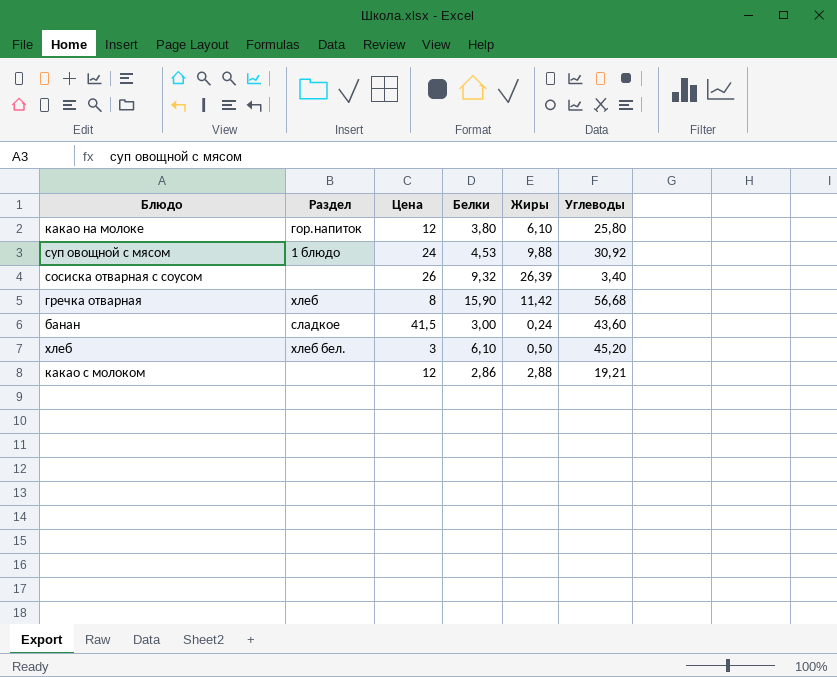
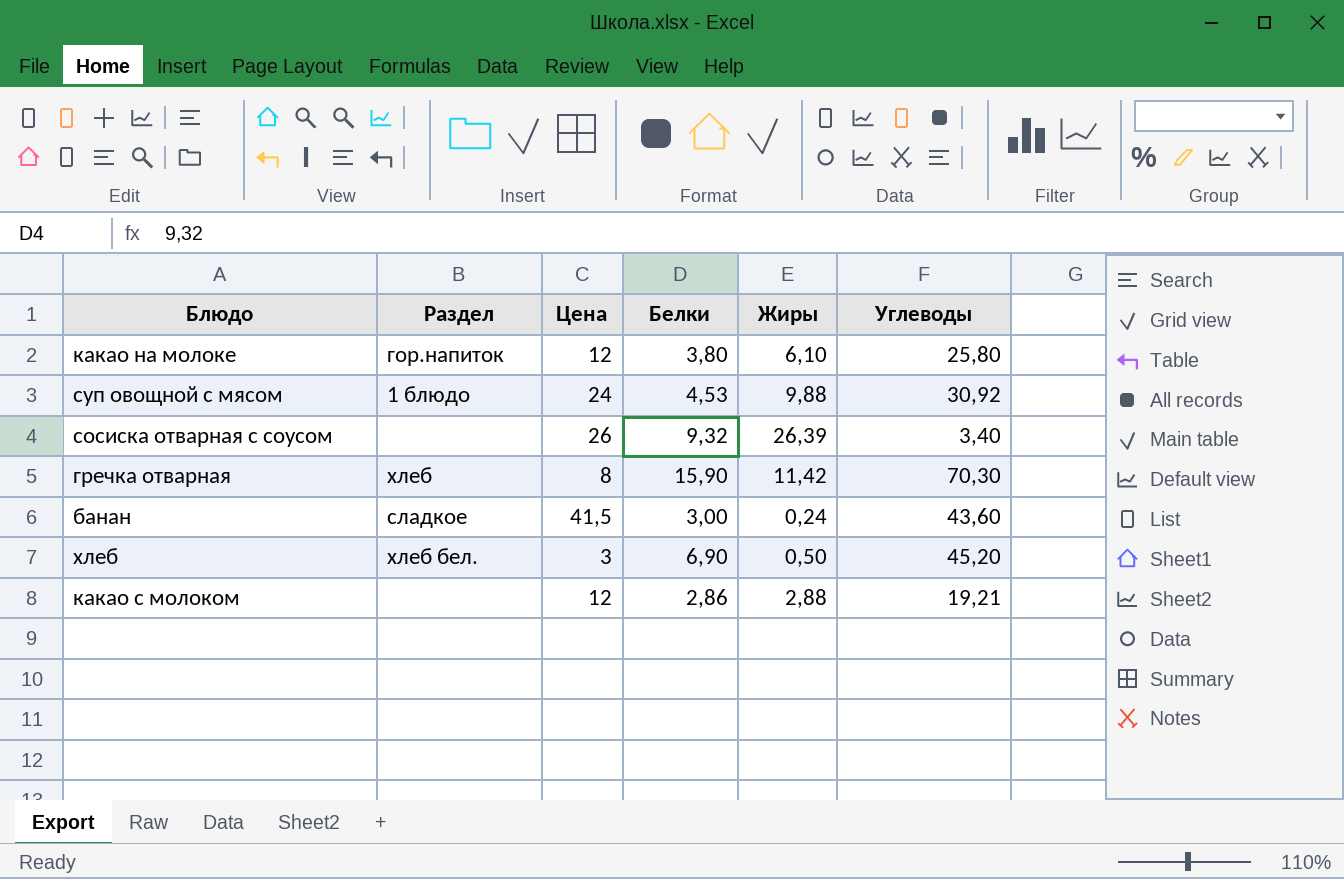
гречка отварная | Углеводы: 56,68 -> 70,30
хлеб | Белки: 6,10 -> 6,90

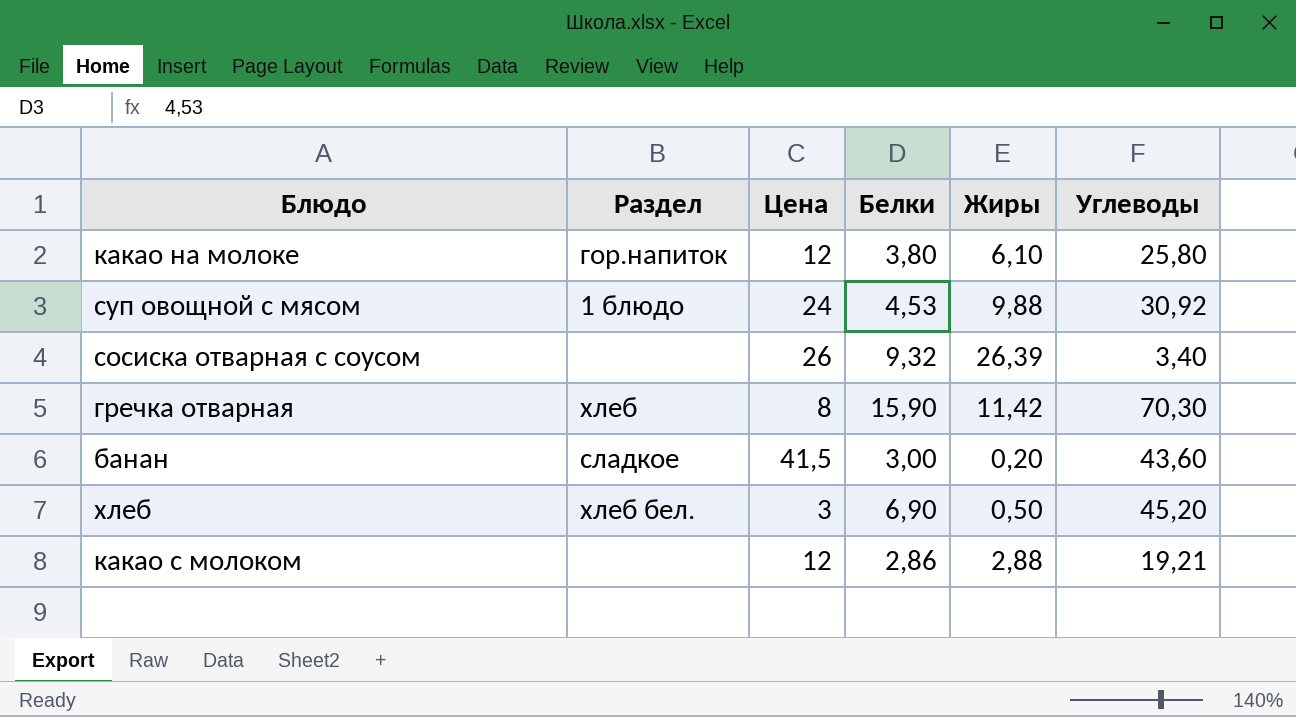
банан | Жиры: 0,24 -> 0,20

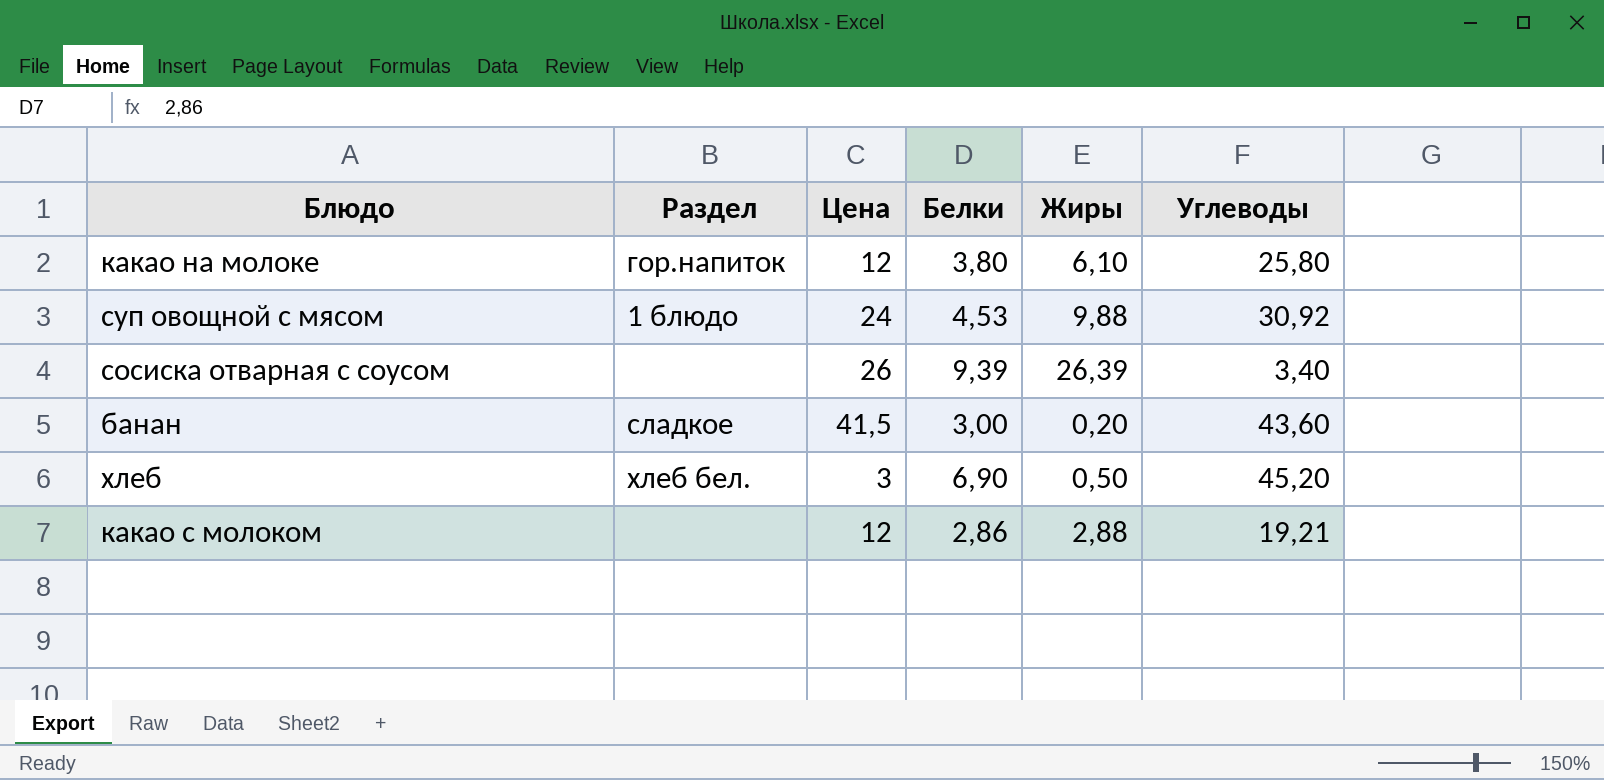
row гречка отварная: хлеб | 8 | 15,90 | 11,42 | 70,30 -> none
сосиска отварная с соусом | Белки: 9,32 -> 9,39

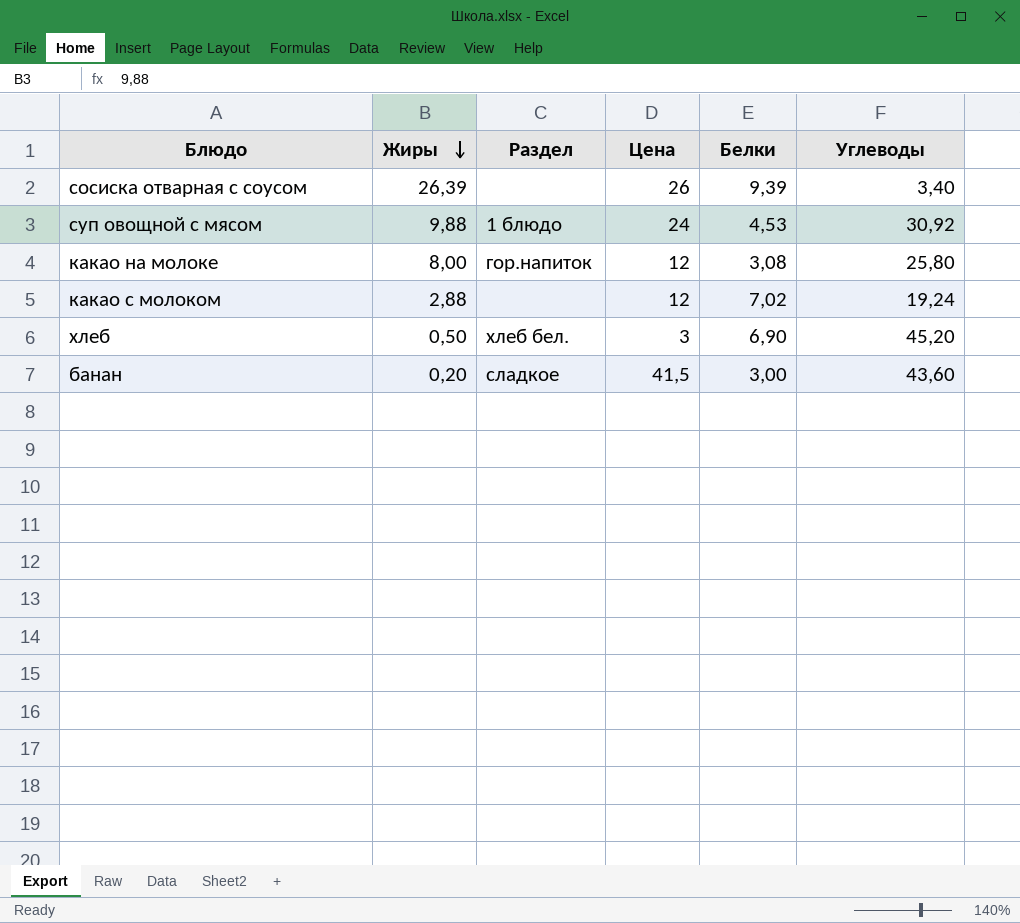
row order: none -> Жиры descending
column Жиры | position: 5 -> 2
какао на молоке | Жиры: 6,10 -> 8,00
какао на молоке | Белки: 3,80 -> 3,08
какао с молоком | Белки: 2,86 -> 7,02
какао с молоком | Углеводы: 19,21 -> 19,24

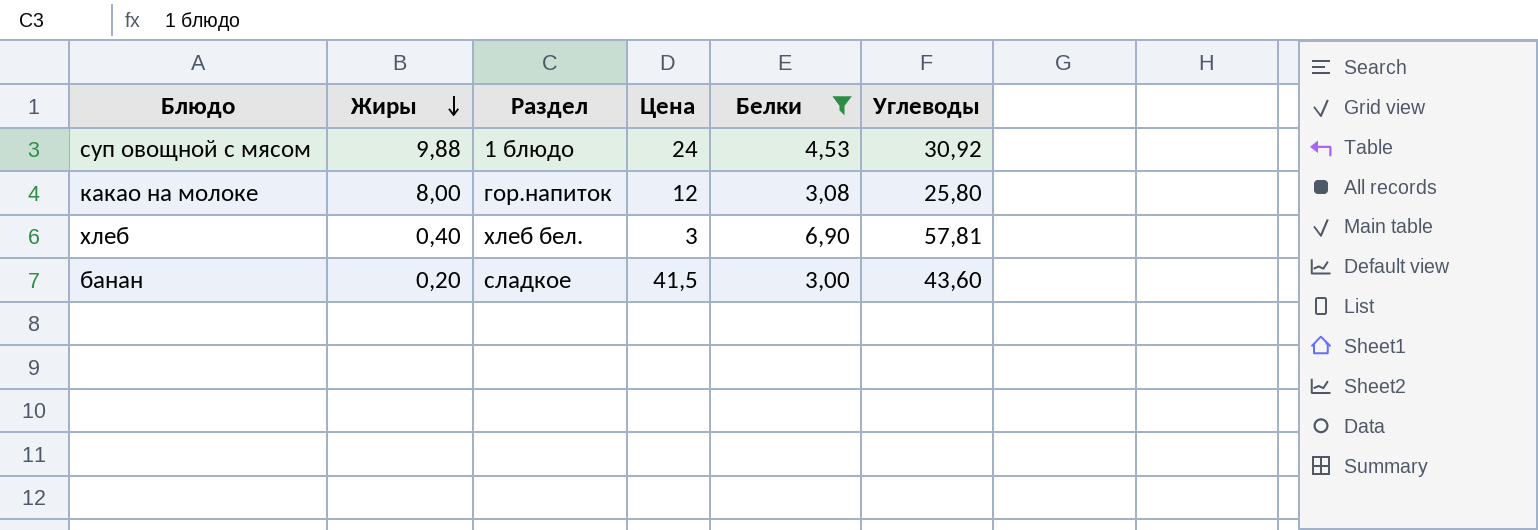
filter: none -> Белки <= 6,90
хлеб | Жиры: 0,50 -> 0,40
хлеб | Углеводы: 45,20 -> 57,81

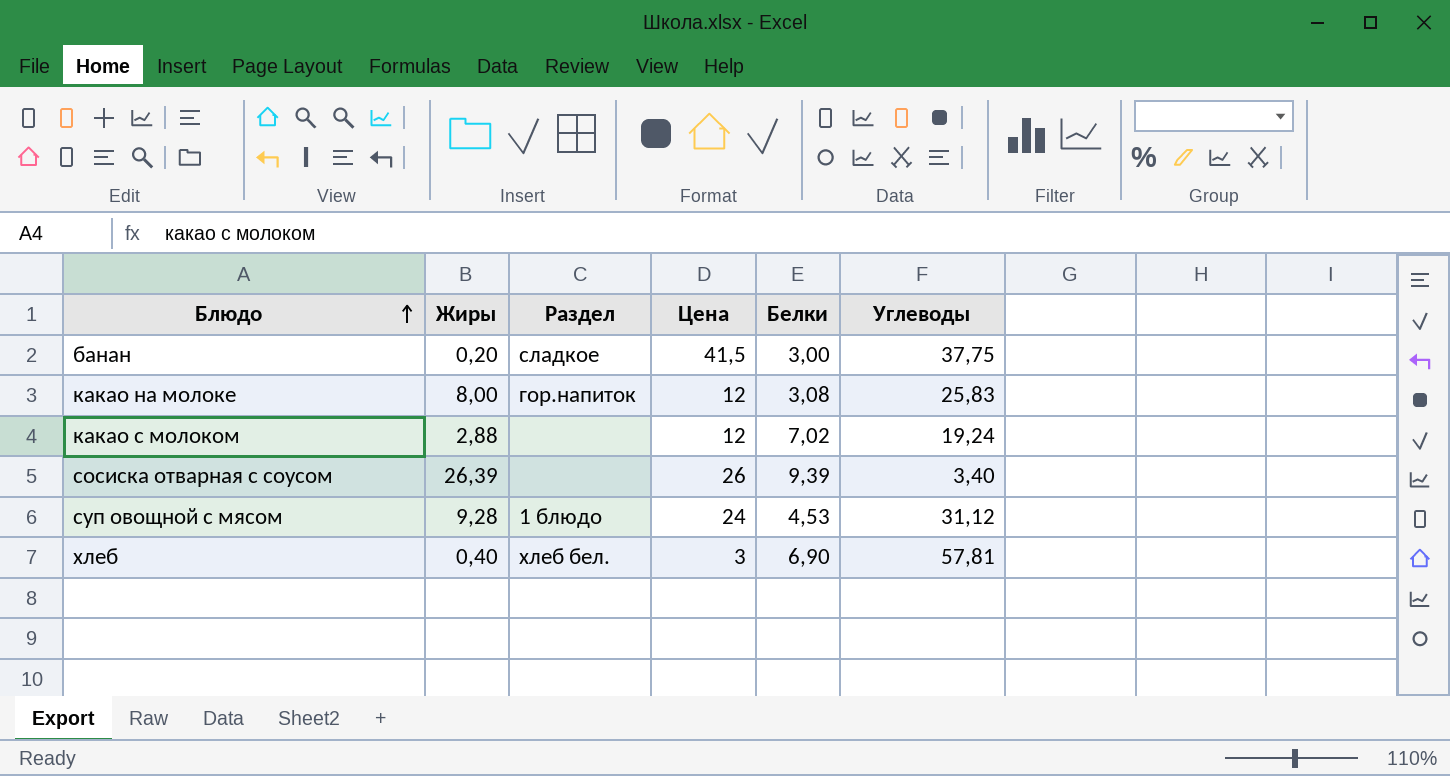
filter: Белки <= 6,90 -> none
row order: Жиры descending -> Блюдо ascending
банан | Углеводы: 43,60 -> 37,75
какао на молоке | Углеводы: 25,80 -> 25,83
суп овощной с мясом | Жиры: 9,88 -> 9,28
суп овощной с мясом | Углеводы: 30,92 -> 31,12

